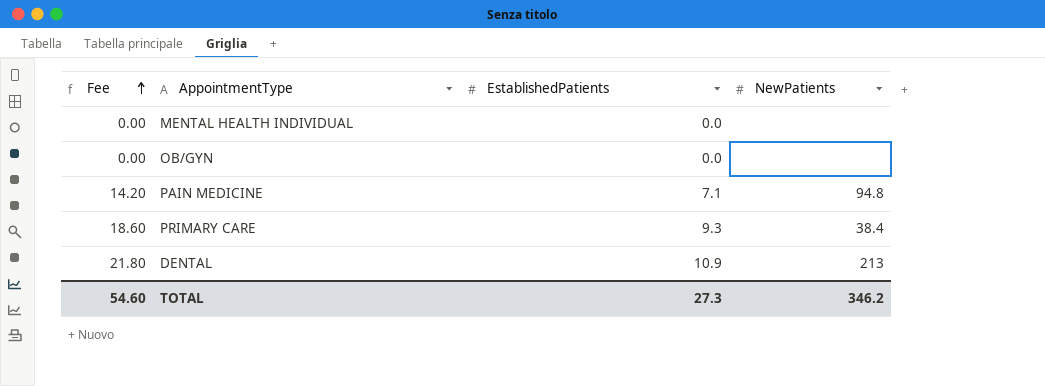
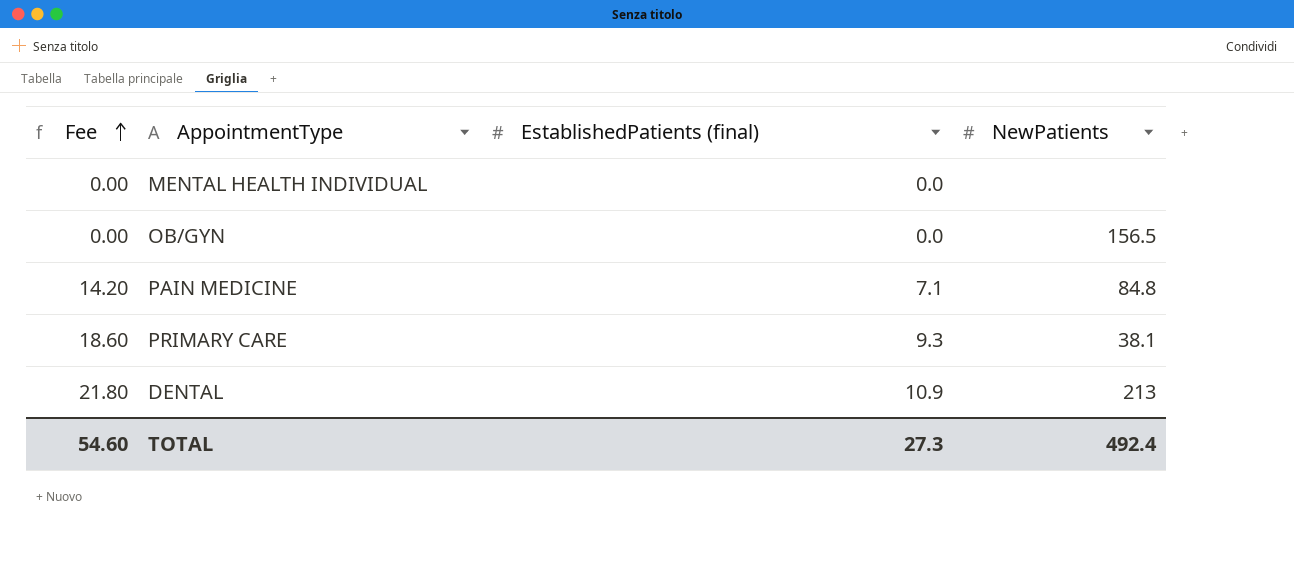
column name: EstablishedPatients -> EstablishedPatients (final)
OB/GYN | NewPatients: none -> 156.5
PAIN MEDICINE | NewPatients: 94.8 -> 84.8
PRIMARY CARE | NewPatients: 38.4 -> 38.1
TOTAL | NewPatients: 346.2 -> 492.4

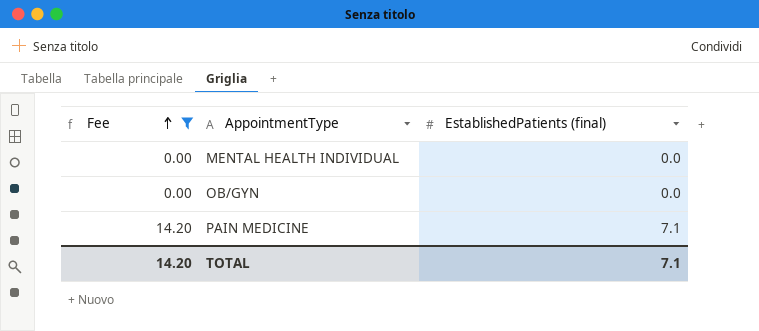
filter: none -> Fee <= 14.20
column NewPatients | position: 4 -> none
TOTAL | Fee: 54.60 -> 14.20
TOTAL | EstablishedPatients (final): 27.3 -> 7.1

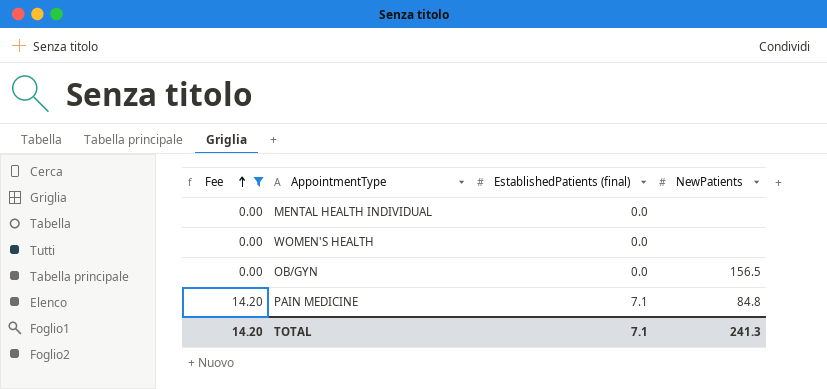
column NewPatients | position: none -> 4
row WOMEN'S HEALTH: none -> 0.00 | 0.0 | none

